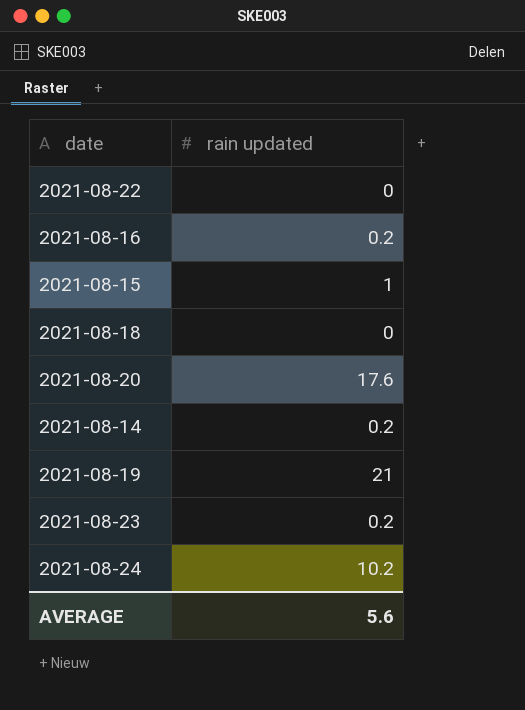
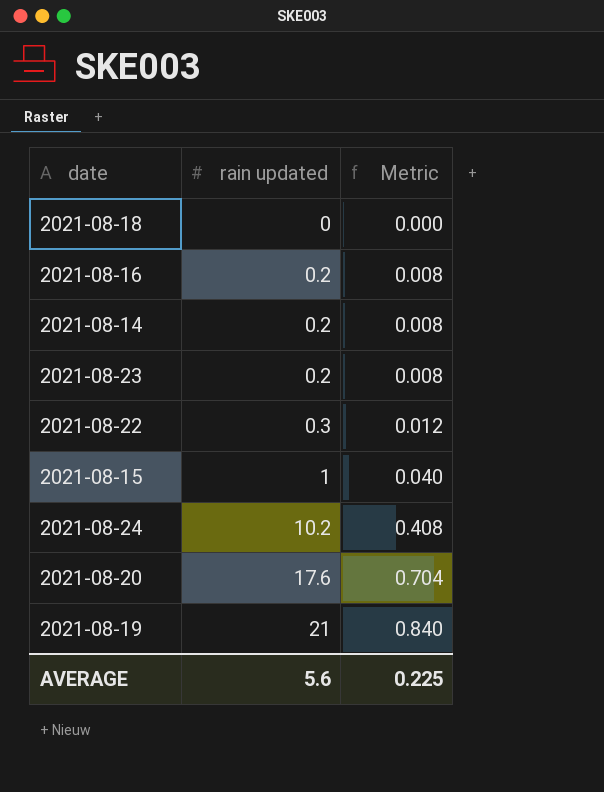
row order: none -> rain updated ascending
column Metric | formula: none -> [rain updated] * 0.04
2021-08-22 | rain updated: 0 -> 0.3

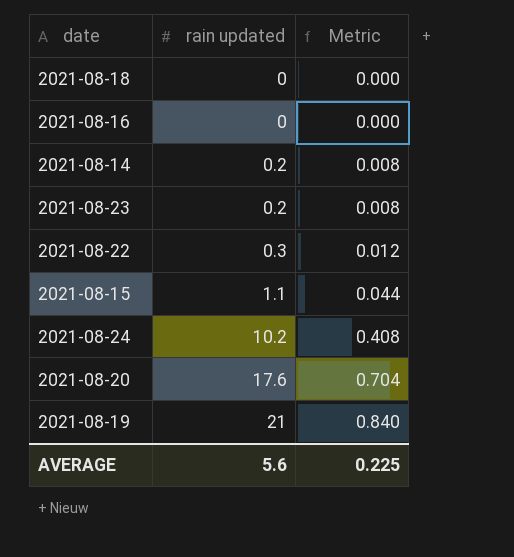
2021-08-16 | rain updated: 0.2 -> 0
2021-08-16 | Metric: 0.008 -> 0.000
2021-08-15 | rain updated: 1 -> 1.1
2021-08-15 | Metric: 0.040 -> 0.044

